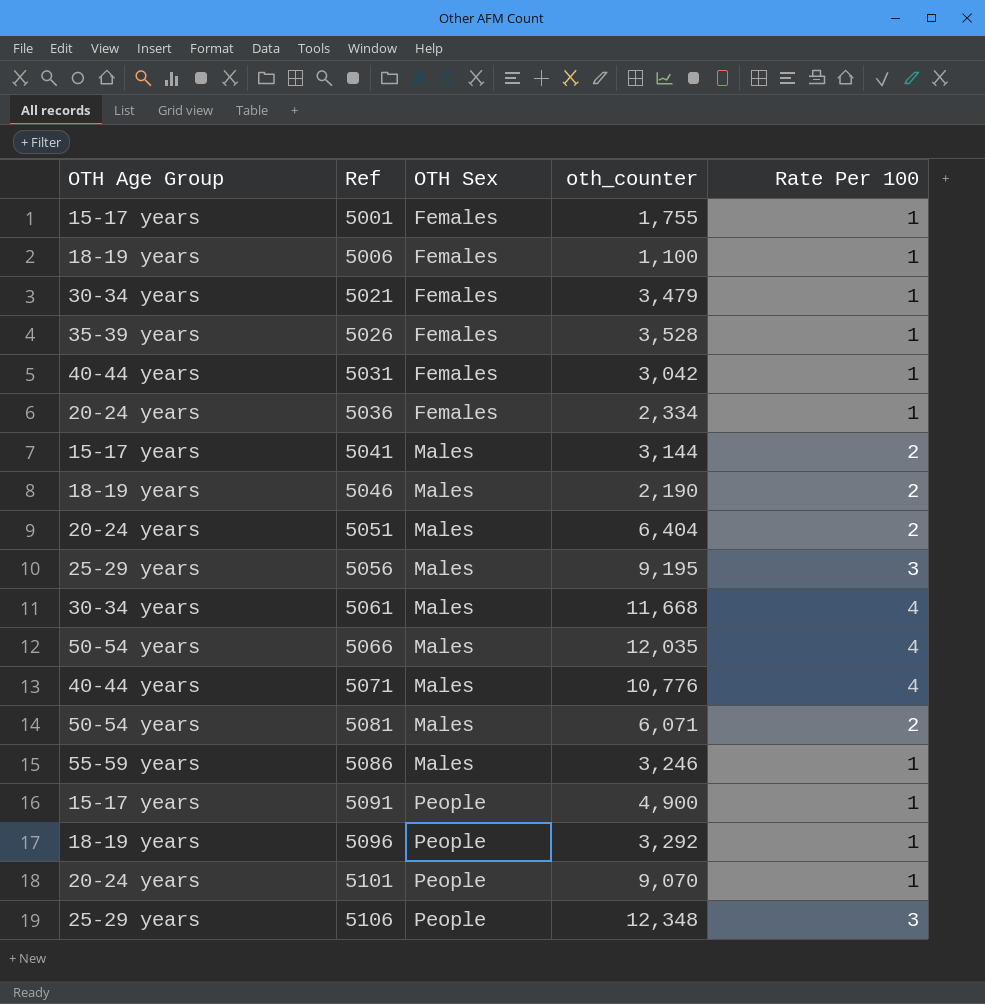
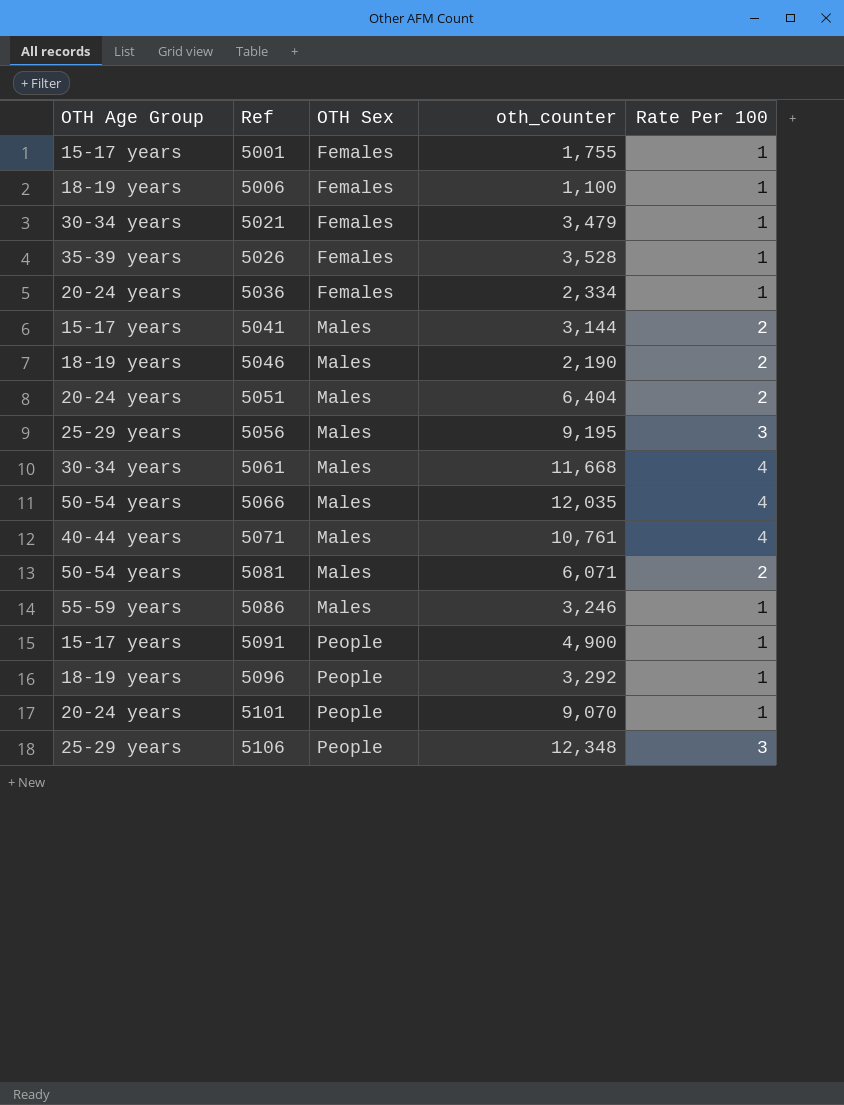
row 5031: 40-44 years | Females | 3,042 | 1 -> none
5071 | oth_counter: 10,776 -> 10,761

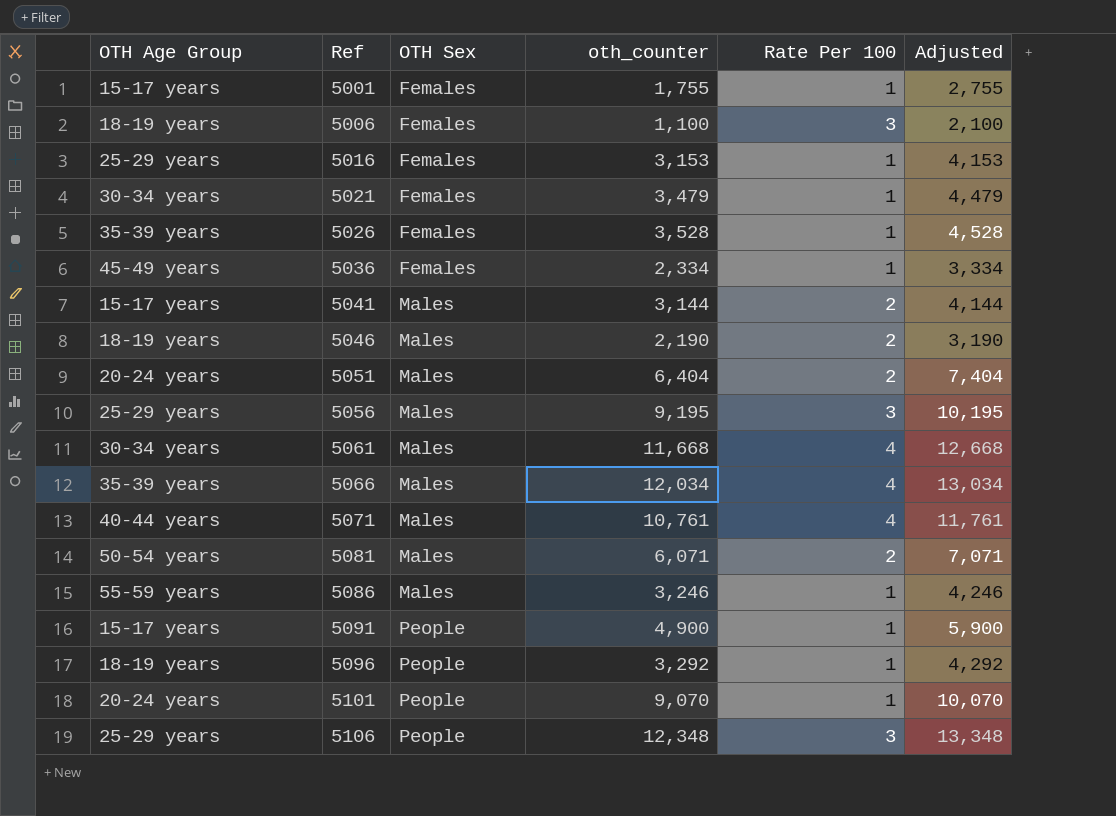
column Adjusted | formula: none -> [oth_counter] + 1000
5006 | Rate Per 100: 1 -> 3
row 5016: none -> 25-29 years | Females | 3,153 | 1 | 4,153
5036 | OTH Age Group: 20-24 years -> 45-49 years
5066 | OTH Age Group: 50-54 years -> 35-39 years
5066 | oth_counter: 12,035 -> 12,034

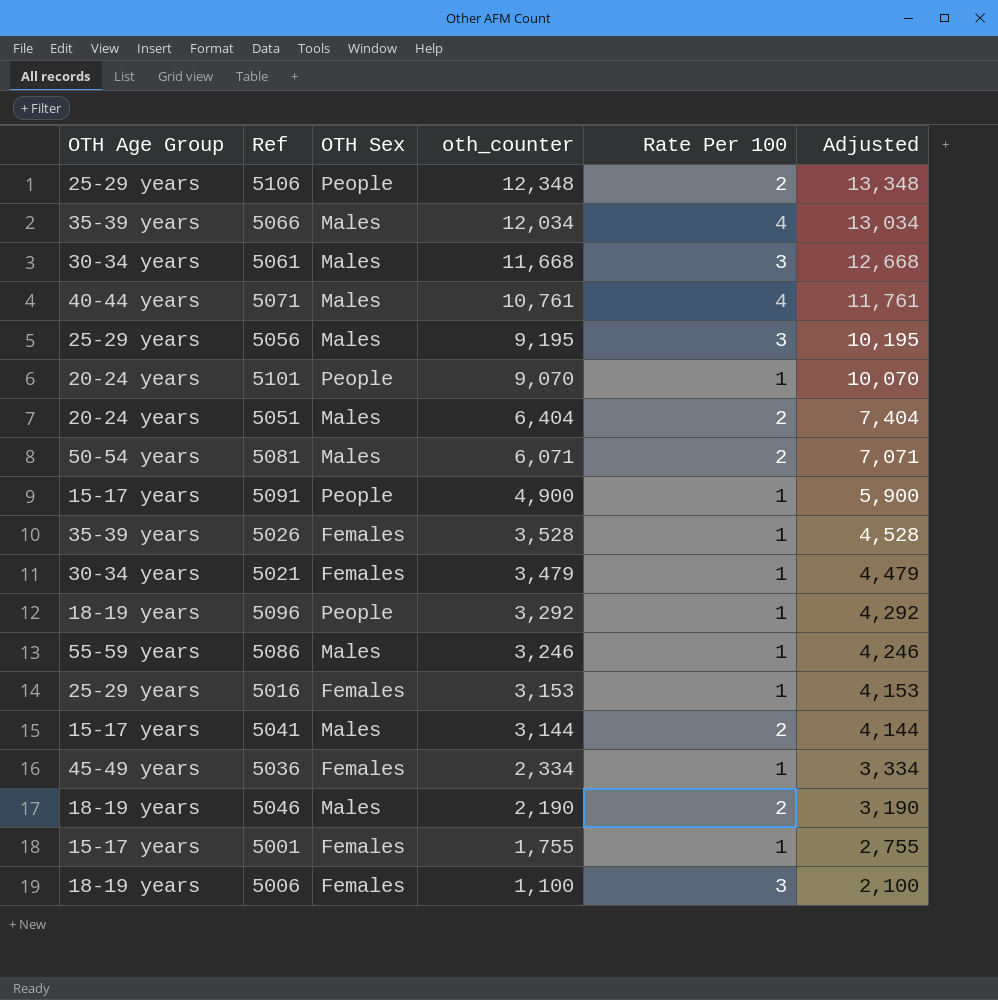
row order: Ref ascending -> oth_counter descending
5106 | Rate Per 100: 3 -> 2
5061 | Rate Per 100: 4 -> 3

